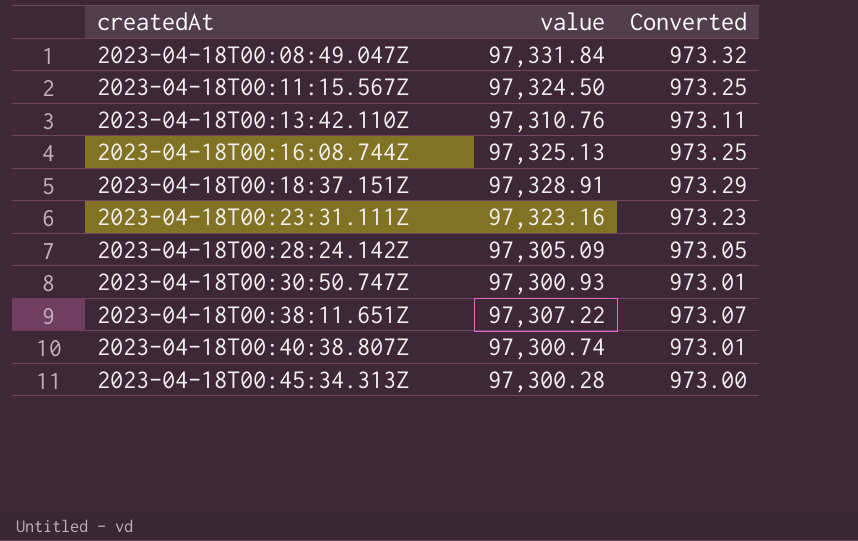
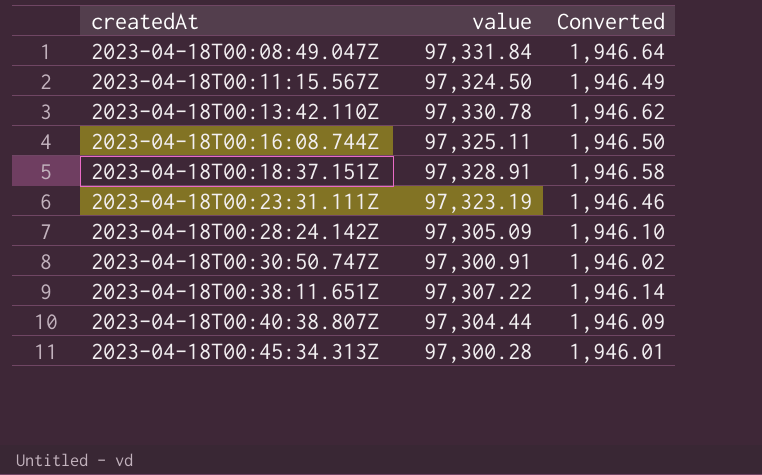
column Converted | formula: [value] * 0.01 -> [value] * 0.02
2023-04-18T00:13:42.110Z | value: 97,310.76 -> 97,330.78
2023-04-18T00:16:08.744Z | value: 97,325.13 -> 97,325.11
2023-04-18T00:23:31.111Z | value: 97,323.16 -> 97,323.19
2023-04-18T00:30:50.747Z | value: 97,300.93 -> 97,300.91
2023-04-18T00:40:38.807Z | value: 97,300.74 -> 97,304.44

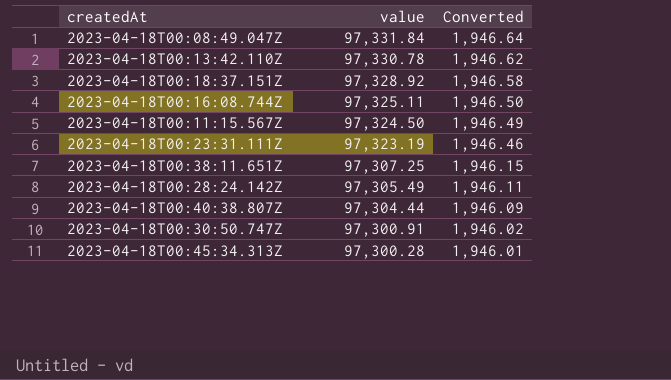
row order: createdAt ascending -> value descending
2023-04-18T00:18:37.151Z | value: 97,328.91 -> 97,328.92
2023-04-18T00:38:11.651Z | value: 97,307.22 -> 97,307.25
2023-04-18T00:38:11.651Z | Converted: 1,946.14 -> 1,946.15
2023-04-18T00:28:24.142Z | value: 97,305.09 -> 97,305.49
2023-04-18T00:28:24.142Z | Converted: 1,946.10 -> 1,946.11

